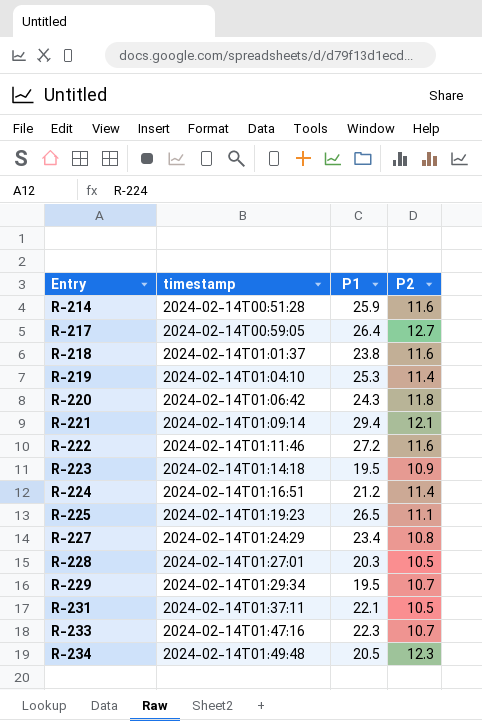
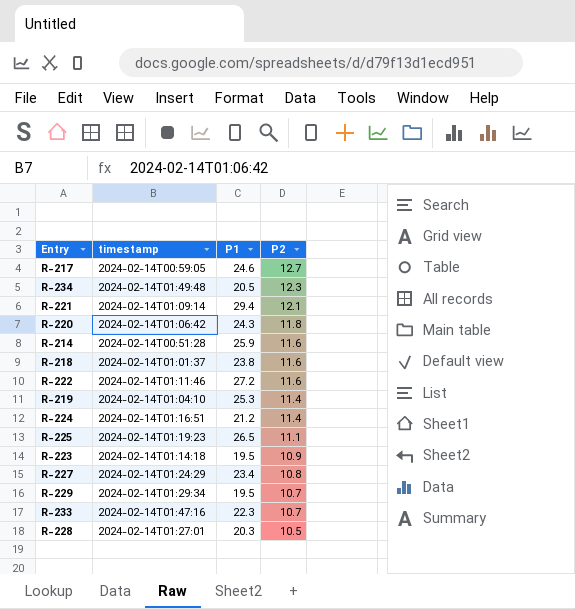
row order: Entry ascending -> P2 descending
row R-231: 2024-02-14T01:37:11 | 22.1 | 10.5 -> none
R-217 | P1: 26.4 -> 24.6

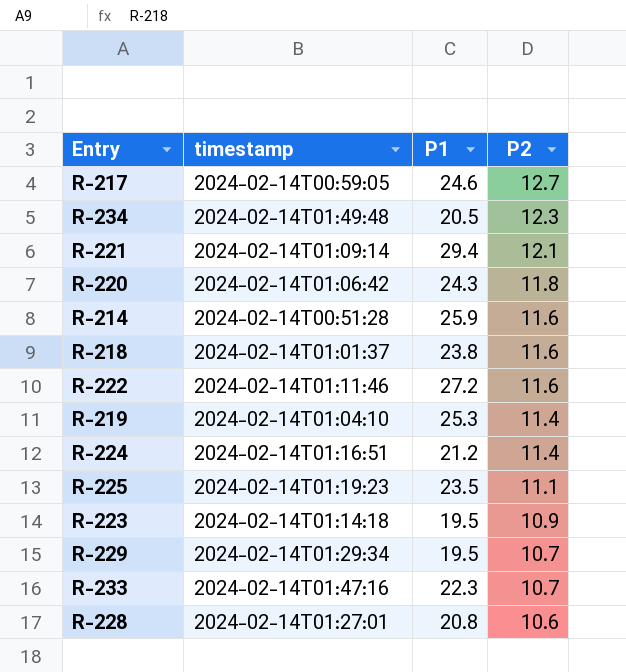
row R-227: 2024-02-14T01:24:29 | 23.4 | 10.8 -> none
R-225 | P1: 26.5 -> 23.5
R-228 | P1: 20.3 -> 20.8
R-228 | P2: 10.5 -> 10.6

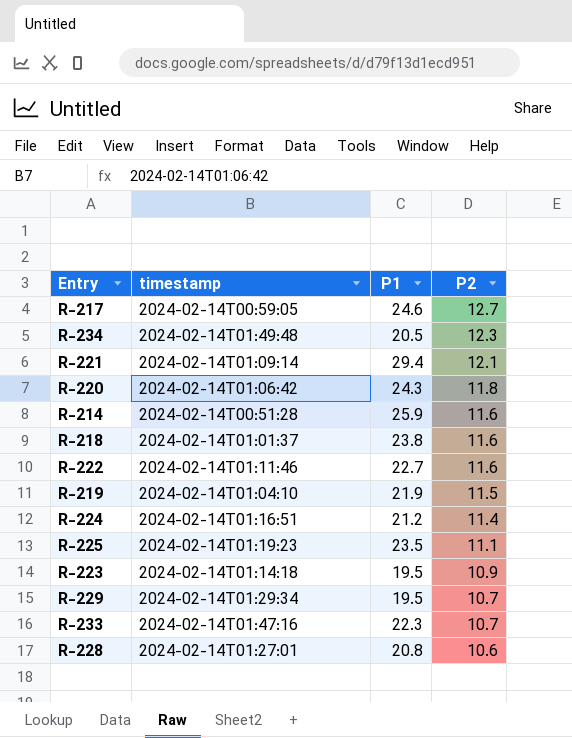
R-222 | P1: 27.2 -> 22.7
R-219 | P1: 25.3 -> 21.9
R-219 | P2: 11.4 -> 11.5

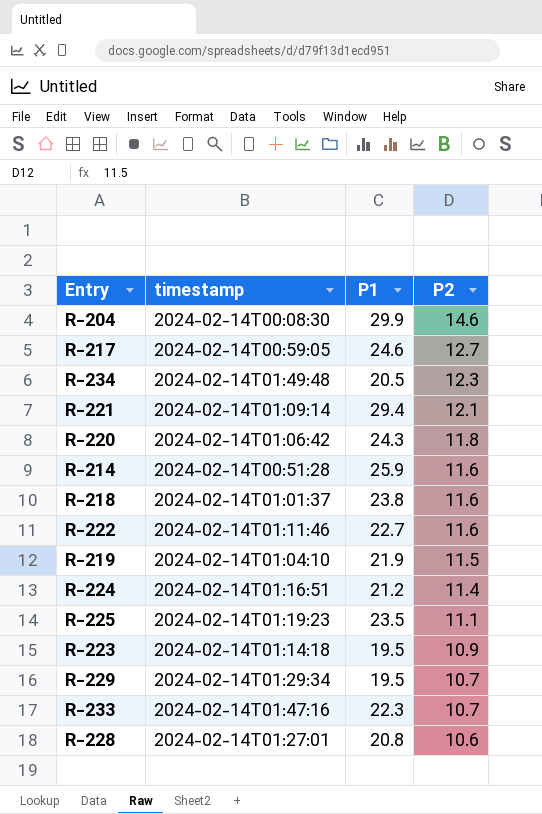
row R-204: none -> 2024-02-14T00:08:30 | 29.9 | 14.6

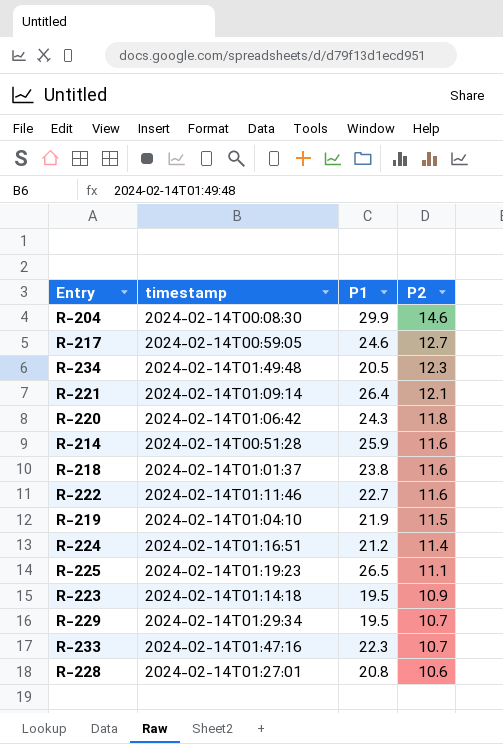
R-221 | P1: 29.4 -> 26.4
R-225 | P1: 23.5 -> 26.5

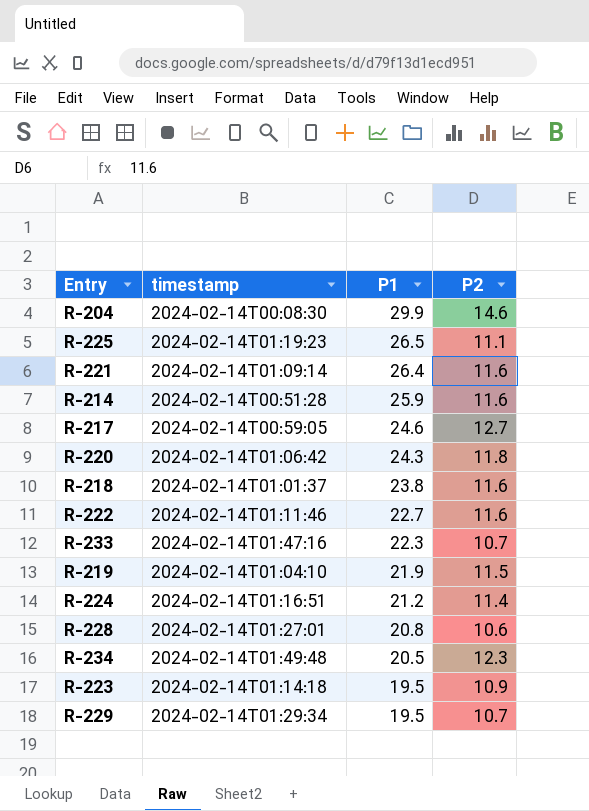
row order: P2 descending -> P1 descending
R-221 | P2: 12.1 -> 11.6

